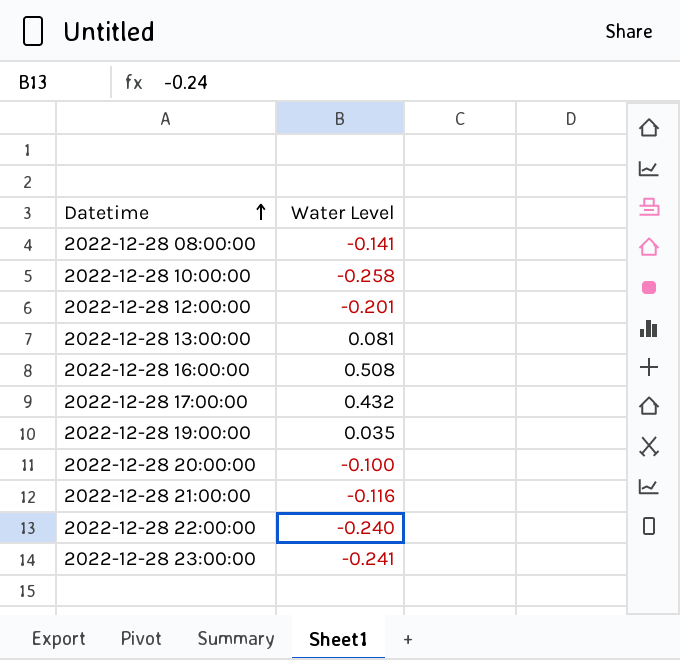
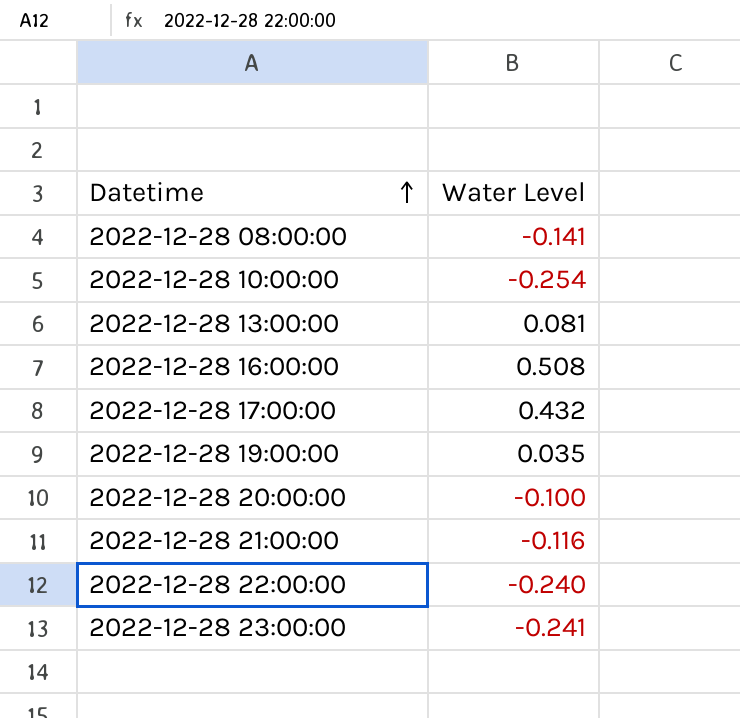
row 2022-12-28 12:00:00: -0.201 -> none
2022-12-28 10:00:00 | Water Level: -0.258 -> -0.254

